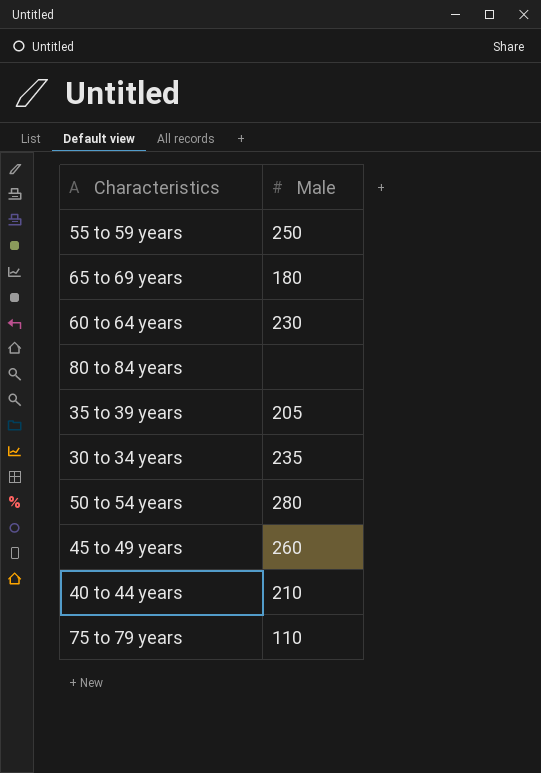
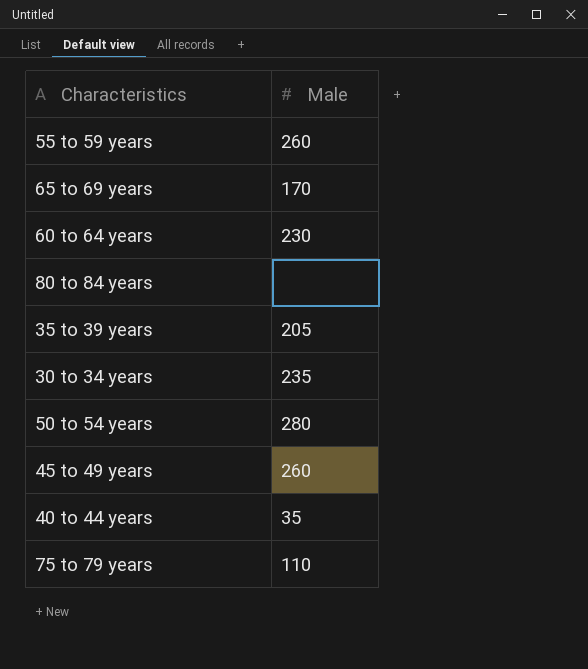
55 to 59 years | Male: 250 -> 260
65 to 69 years | Male: 180 -> 170
40 to 44 years | Male: 210 -> 35

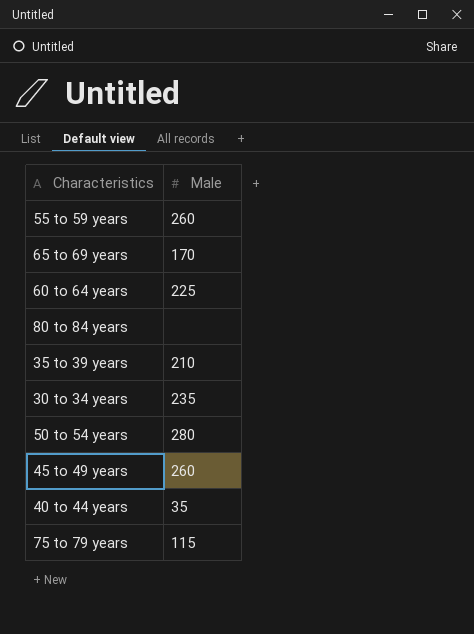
60 to 64 years | Male: 230 -> 225
35 to 39 years | Male: 205 -> 210
75 to 79 years | Male: 110 -> 115

